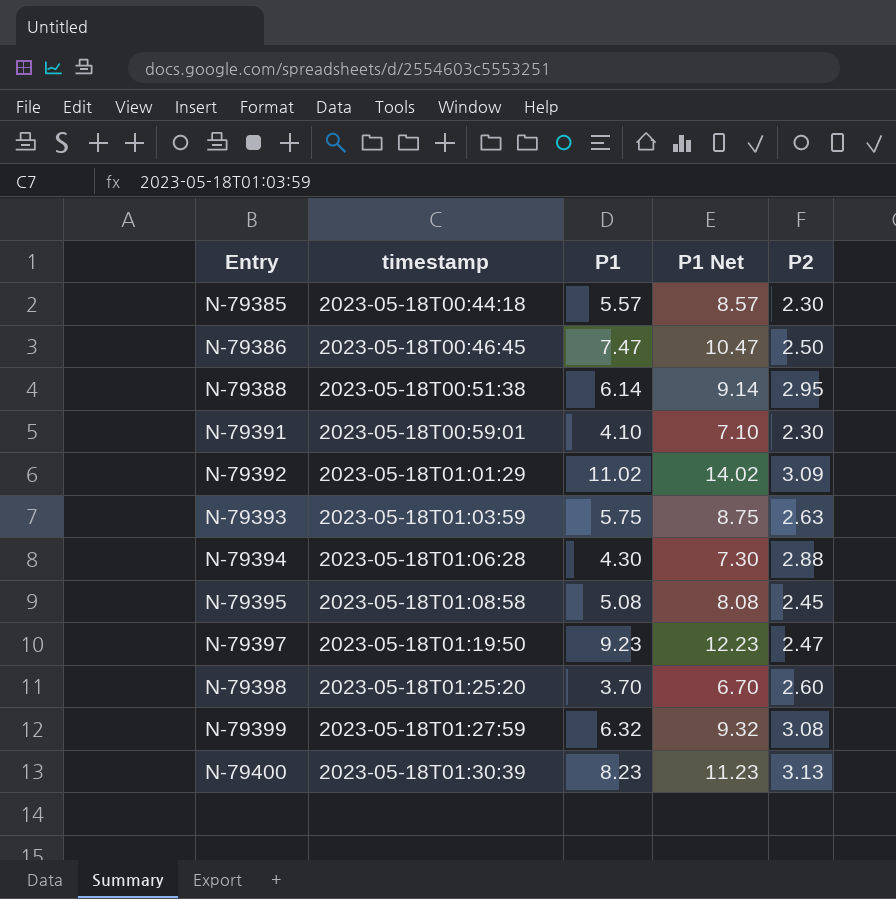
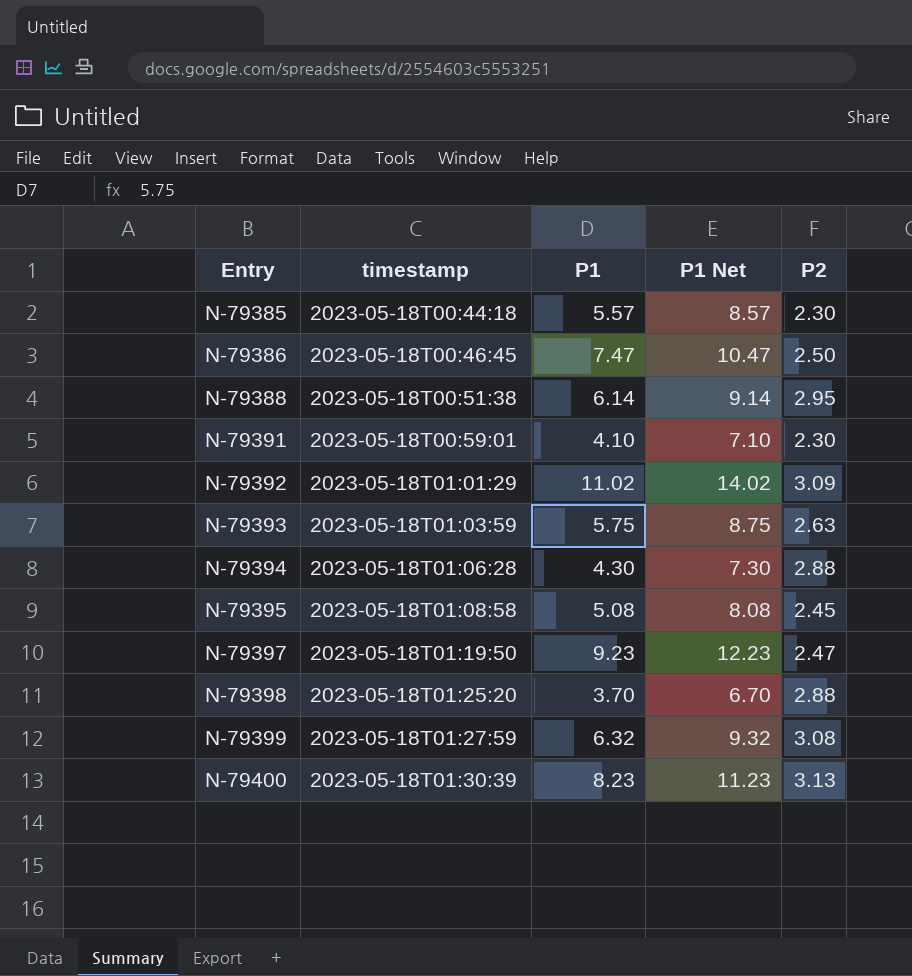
N-79398 | P2: 2.60 -> 2.88

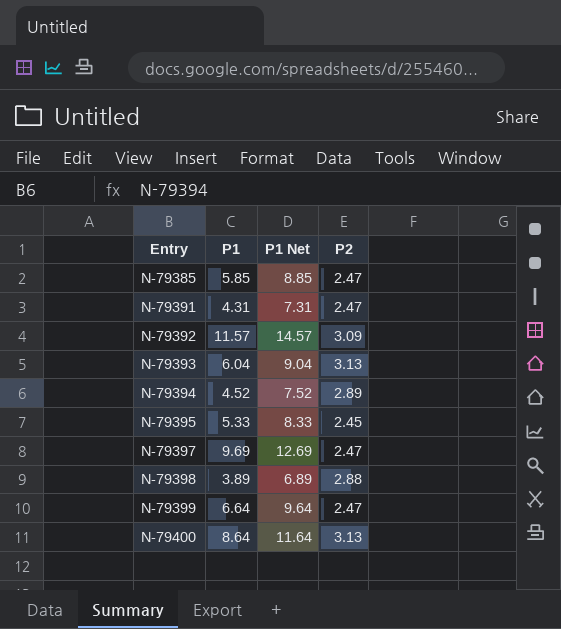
column timestamp | position: 2 -> none
row N-79386: 2023-05-18T00:46:45 | 7.47 | 10.47 | 2.50 -> none
row N-79388: 2023-05-18T00:51:38 | 6.14 | 9.14 | 2.95 -> none
N-79385 | P1: 5.57 -> 5.85
N-79385 | P1 Net: 8.57 -> 8.85
N-79385 | P2: 2.30 -> 2.47
N-79391 | P1: 4.10 -> 4.31
N-79391 | P1 Net: 7.10 -> 7.31
N-79391 | P2: 2.30 -> 2.47
N-79392 | P1: 11.02 -> 11.57
N-79392 | P1 Net: 14.02 -> 14.57
N-79393 | P1: 5.75 -> 6.04
N-79393 | P1 Net: 8.75 -> 9.04
N-79393 | P2: 2.63 -> 3.13
N-79394 | P1: 4.30 -> 4.52
N-79394 | P1 Net: 7.30 -> 7.52
N-79394 | P2: 2.88 -> 2.89
N-79395 | P1: 5.08 -> 5.33
N-79395 | P1 Net: 8.08 -> 8.33
N-79397 | P1: 9.23 -> 9.69
N-79397 | P1 Net: 12.23 -> 12.69
N-79398 | P1: 3.70 -> 3.89
N-79398 | P1 Net: 6.70 -> 6.89
N-79399 | P1: 6.32 -> 6.64
N-79399 | P1 Net: 9.32 -> 9.64
N-79399 | P2: 3.08 -> 2.47
N-79400 | P1: 8.23 -> 8.64
N-79400 | P1 Net: 11.23 -> 11.64

